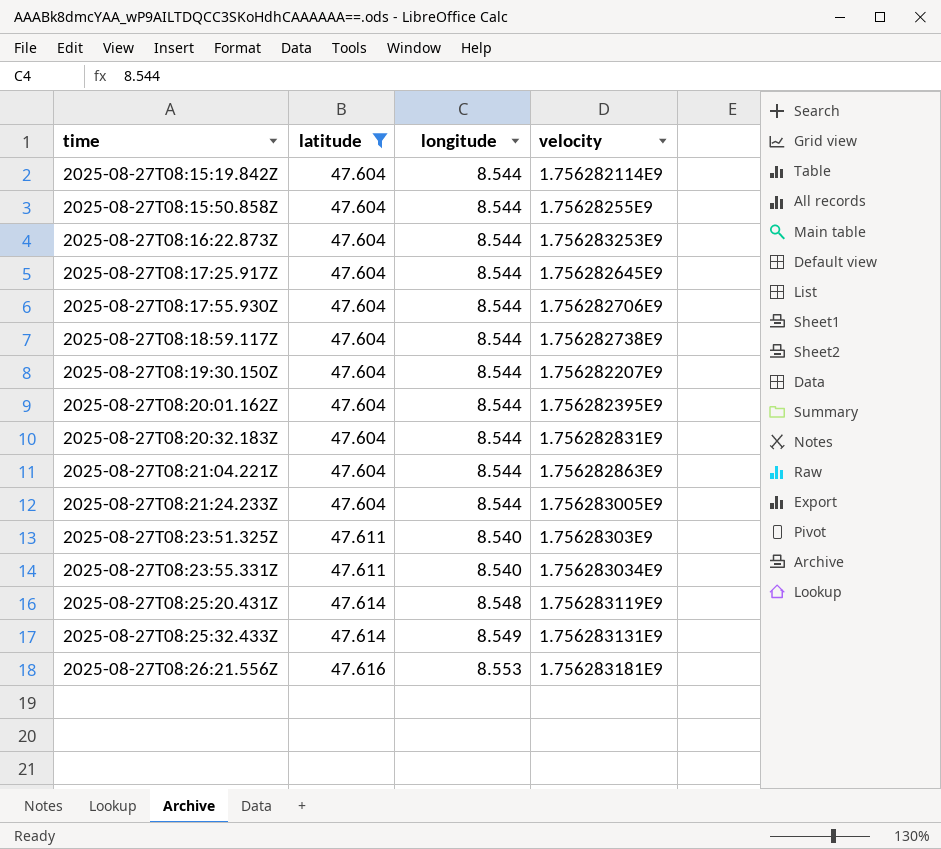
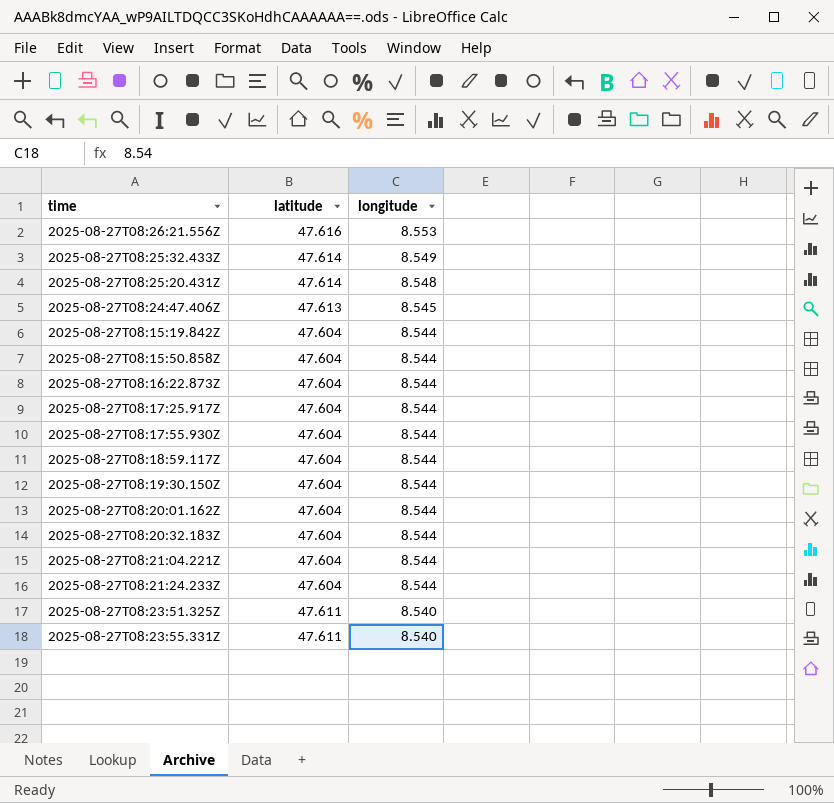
filter: latitude != 47.613 -> none
row order: time ascending -> longitude descending
column velocity | position: 4 -> none

